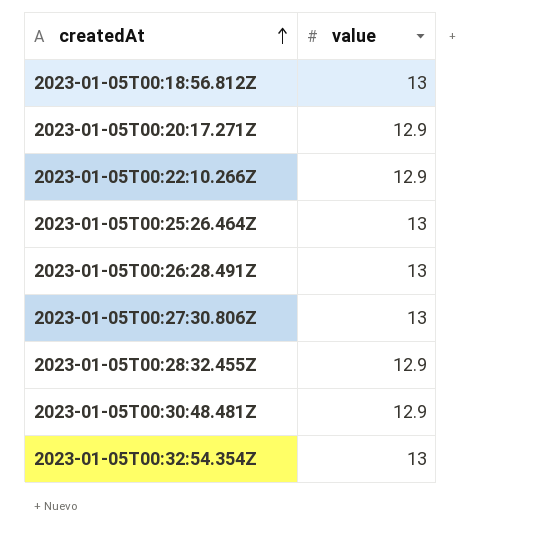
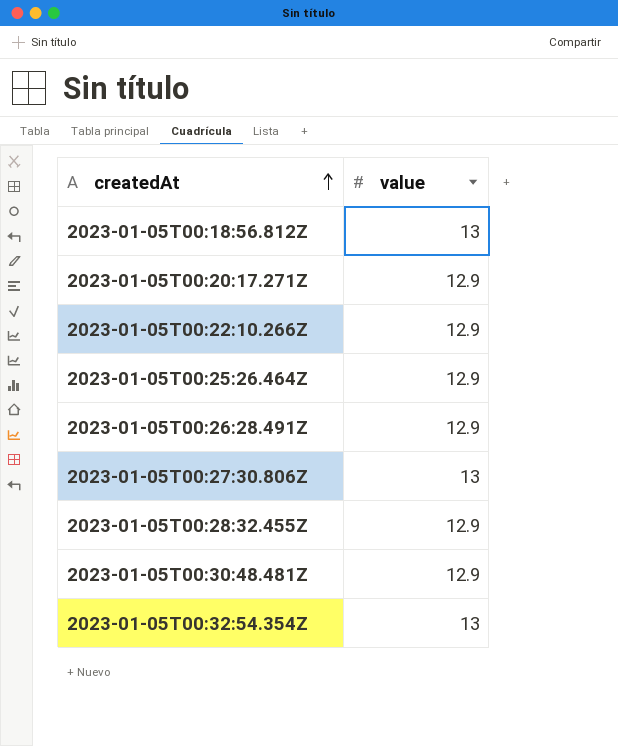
2023-01-05T00:25:26.464Z | value: 13 -> 12.9
2023-01-05T00:26:28.491Z | value: 13 -> 12.9

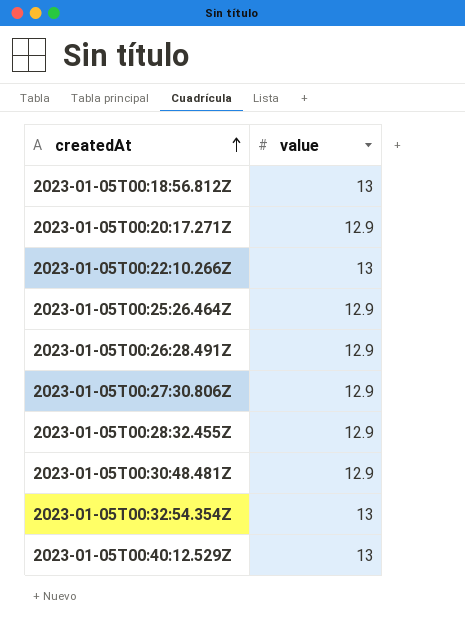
2023-01-05T00:22:10.266Z | value: 12.9 -> 13
2023-01-05T00:27:30.806Z | value: 13 -> 12.9
row 2023-01-05T00:40:12.529Z: none -> 13

